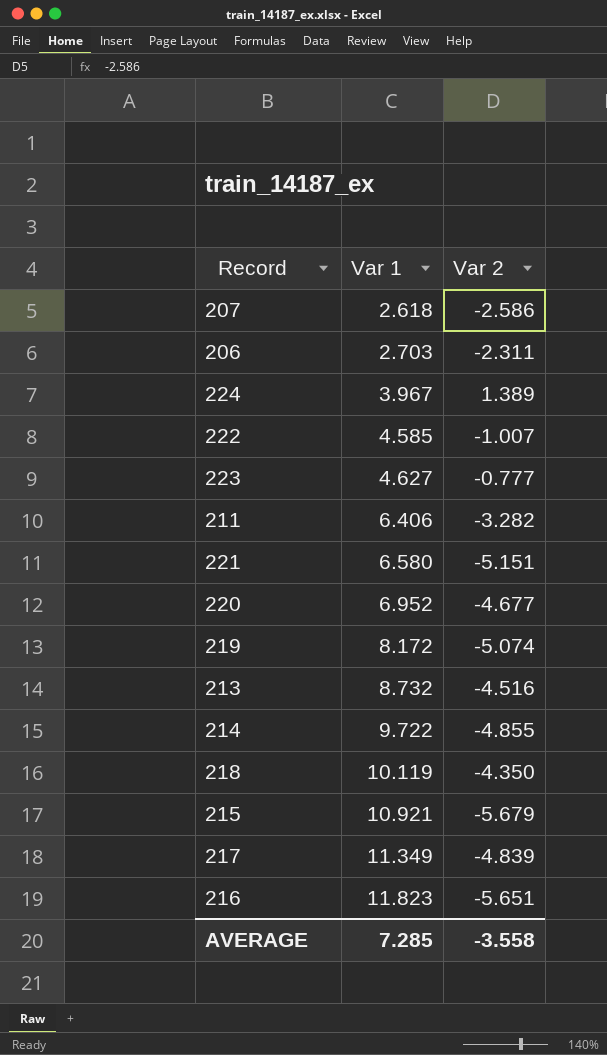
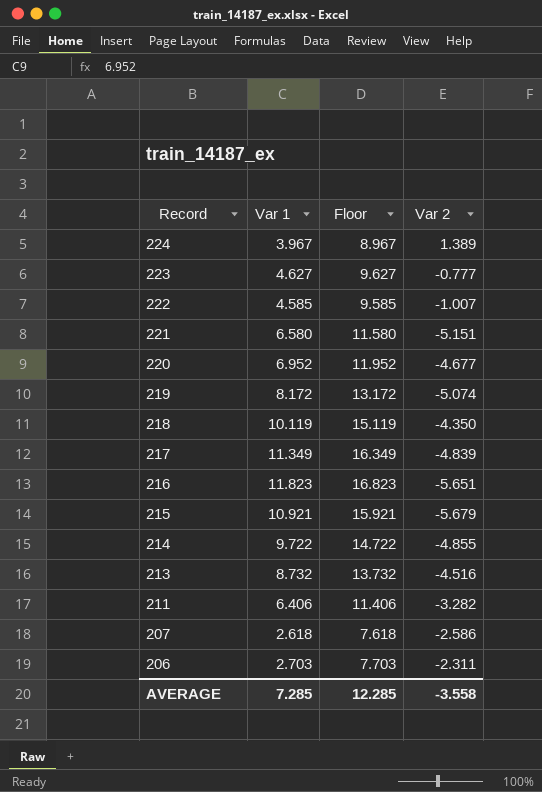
row order: Var 1 ascending -> Record descending
column Floor | formula: none -> [Var 1] + 5

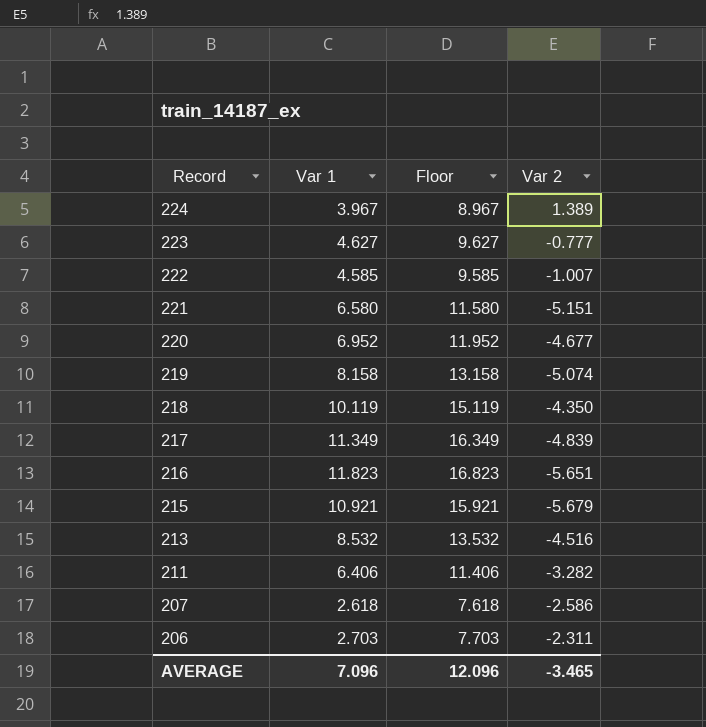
row 214: 9.722 | 14.722 | -4.855 -> none
219 | Var 1: 8.172 -> 8.158
219 | Floor: 13.172 -> 13.158
213 | Var 1: 8.732 -> 8.532
213 | Floor: 13.732 -> 13.532
AVERAGE | Var 1: 7.285 -> 7.096
AVERAGE | Floor: 12.285 -> 12.096
AVERAGE | Var 2: -3.558 -> -3.465

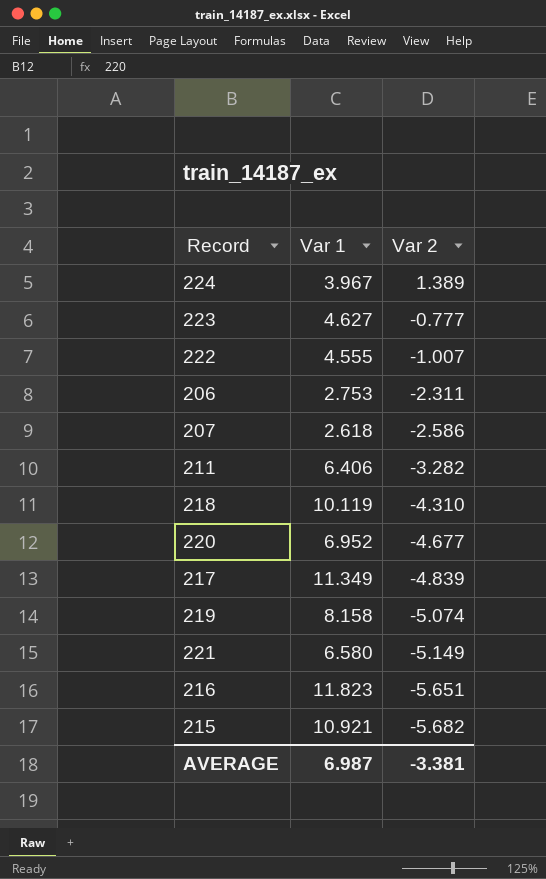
row order: Record descending -> Var 2 descending
column Floor | formula: [Var 1] + 5 -> none
row 213: 8.532 | 13.532 | -4.516 -> none
222 | Var 1: 4.585 -> 4.555
206 | Var 1: 2.703 -> 2.753
218 | Var 2: -4.350 -> -4.310
221 | Var 2: -5.151 -> -5.149
215 | Var 2: -5.679 -> -5.682
AVERAGE | Var 1: 7.096 -> 6.987
AVERAGE | Var 2: -3.465 -> -3.381

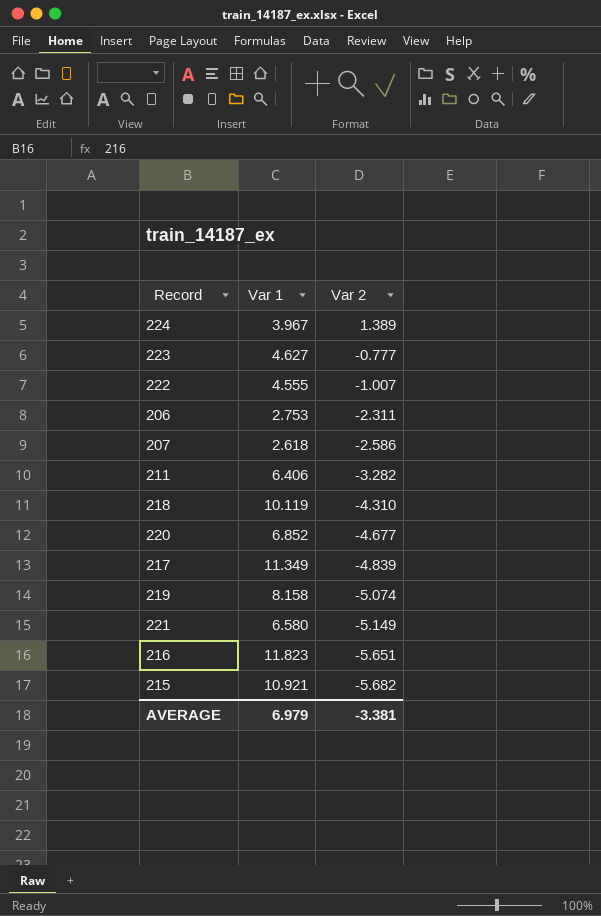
220 | Var 1: 6.952 -> 6.852
AVERAGE | Var 1: 6.987 -> 6.979

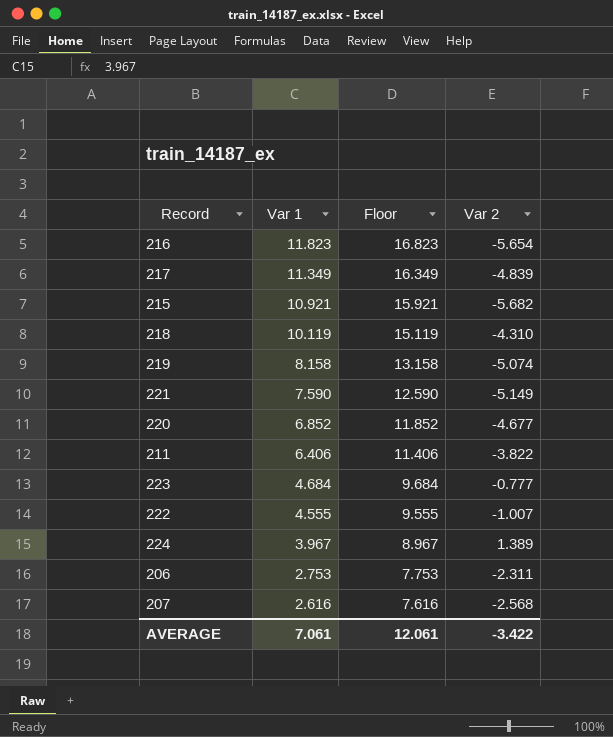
row order: Var 2 descending -> Var 1 descending
column Floor | formula: none -> [Var 1] + 5
216 | Var 2: -5.651 -> -5.654
221 | Var 1: 6.580 -> 7.590
211 | Var 2: -3.282 -> -3.822
223 | Var 1: 4.627 -> 4.684
207 | Var 1: 2.618 -> 2.616
207 | Var 2: -2.586 -> -2.568
AVERAGE | Var 1: 6.979 -> 7.061
AVERAGE | Var 2: -3.381 -> -3.422

